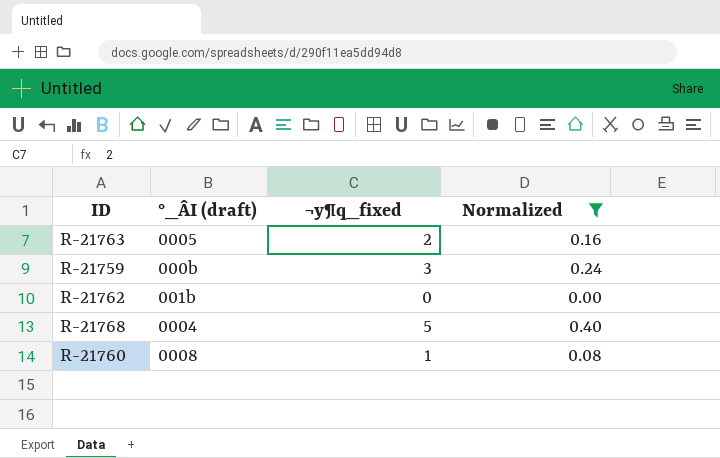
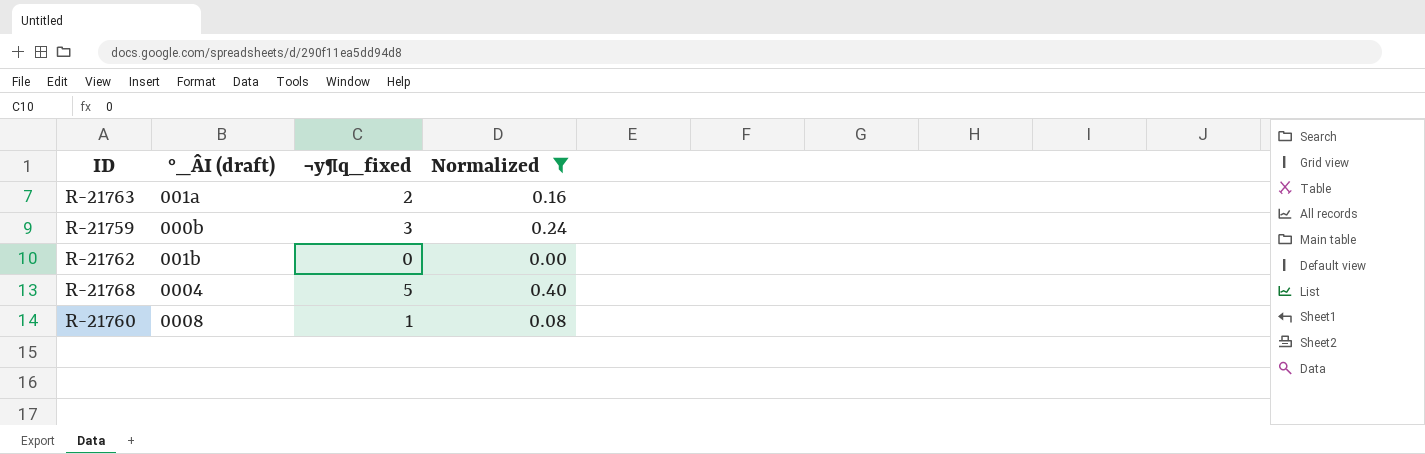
R-21763 | °_ÂI (draft): 0005 -> 001a

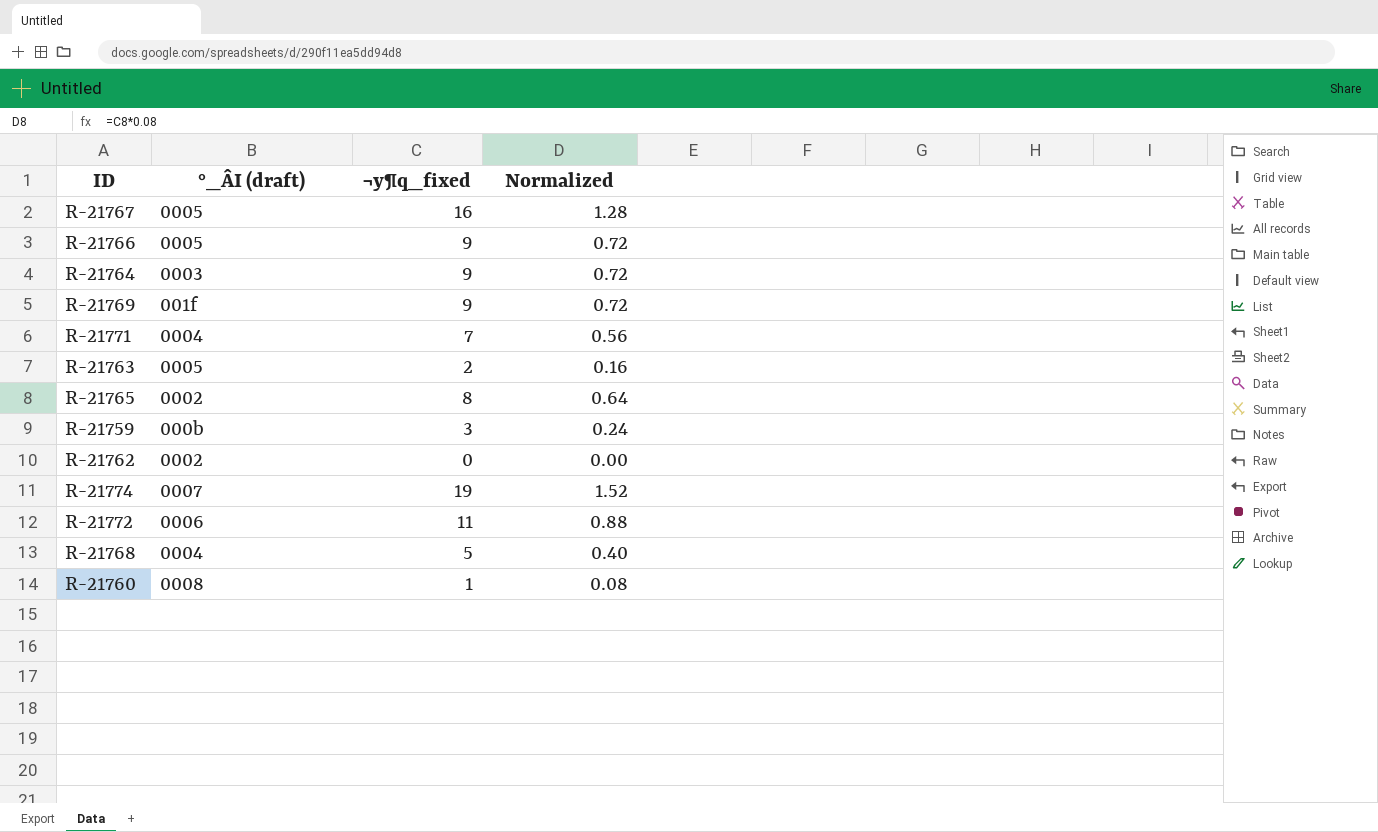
filter: Normalized <= 0.40 -> none
R-21763 | °_ÂI (draft): 001a -> 0005
R-21762 | °_ÂI (draft): 001b -> 0002

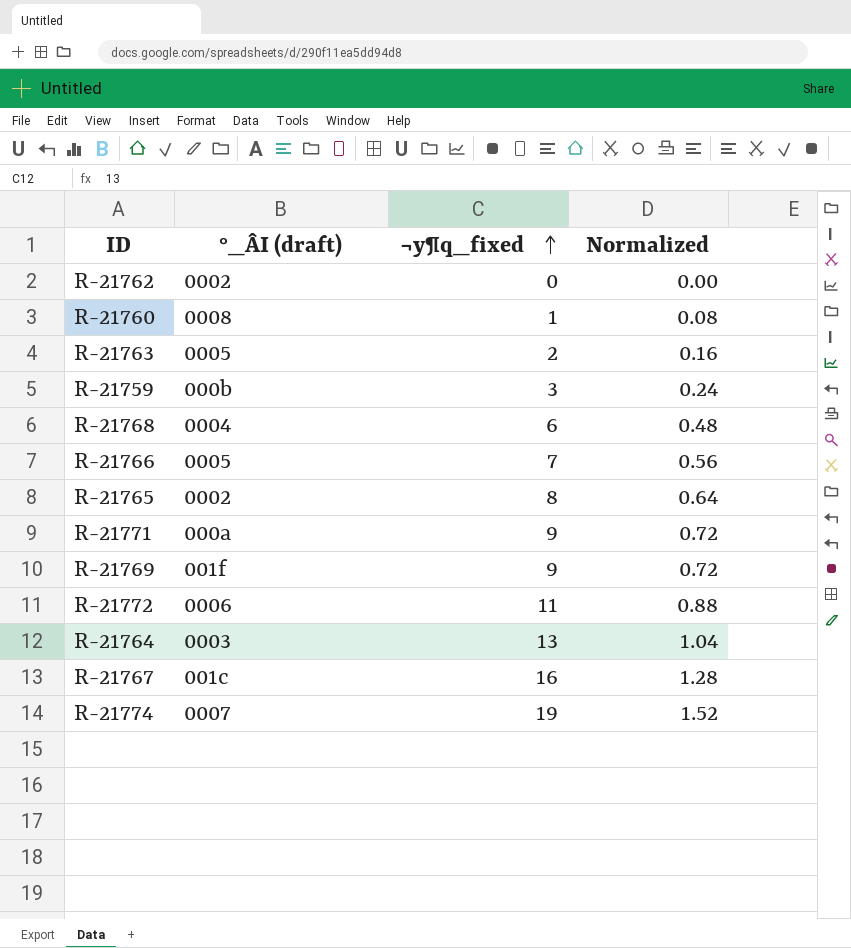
row order: none -> ¬y¶q_fixed ascending
R-21768 | ¬y¶q_fixed: 5 -> 6
R-21768 | Normalized: 0.40 -> 0.48
R-21766 | ¬y¶q_fixed: 9 -> 7
R-21766 | Normalized: 0.72 -> 0.56
R-21771 | °_ÂI (draft): 0004 -> 000a
R-21771 | ¬y¶q_fixed: 7 -> 9
R-21771 | Normalized: 0.56 -> 0.72
R-21764 | ¬y¶q_fixed: 9 -> 13
R-21764 | Normalized: 0.72 -> 1.04
R-21767 | °_ÂI (draft): 0005 -> 001c

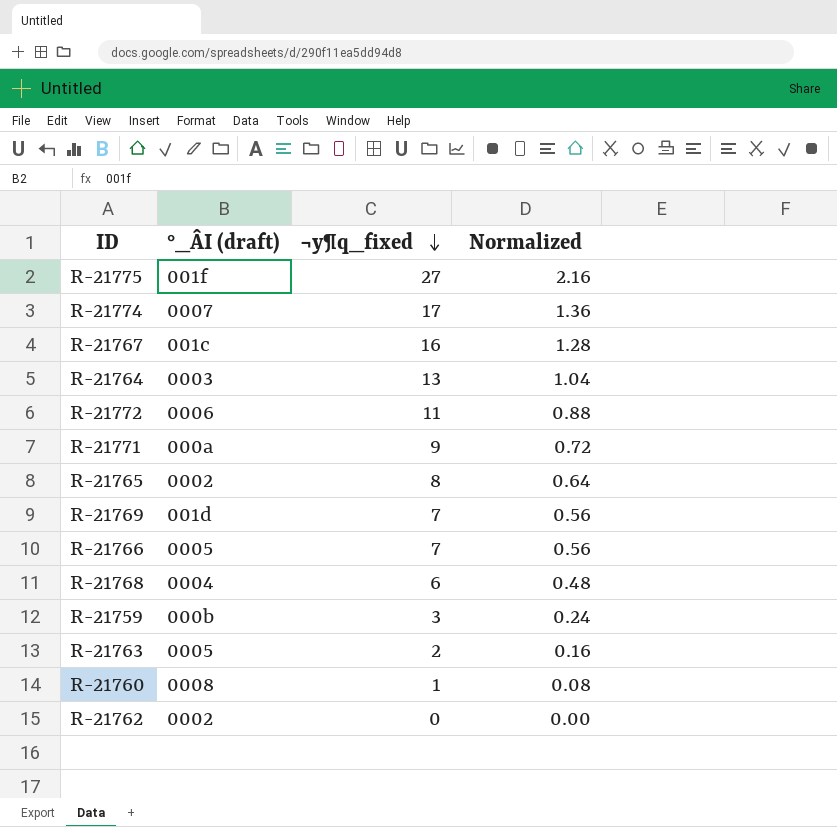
row order: ¬y¶q_fixed ascending -> ¬y¶q_fixed descending
row R-21775: none -> 001f | 27 | 2.16
R-21774 | ¬y¶q_fixed: 19 -> 17
R-21774 | Normalized: 1.52 -> 1.36
R-21769 | °_ÂI (draft): 001f -> 001d
R-21769 | ¬y¶q_fixed: 9 -> 7
R-21769 | Normalized: 0.72 -> 0.56

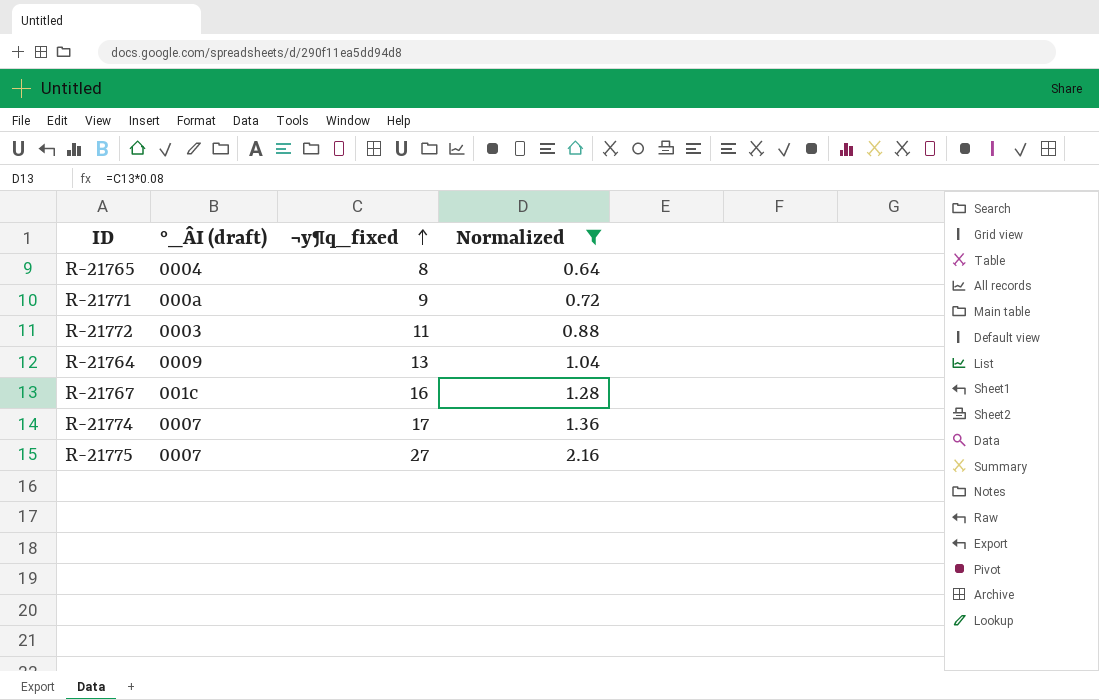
filter: none -> Normalized >= 0.64
row order: ¬y¶q_fixed descending -> ¬y¶q_fixed ascending
R-21765 | °_ÂI (draft): 0002 -> 0004
R-21772 | °_ÂI (draft): 0006 -> 0003
R-21764 | °_ÂI (draft): 0003 -> 0009
R-21775 | °_ÂI (draft): 001f -> 0007

